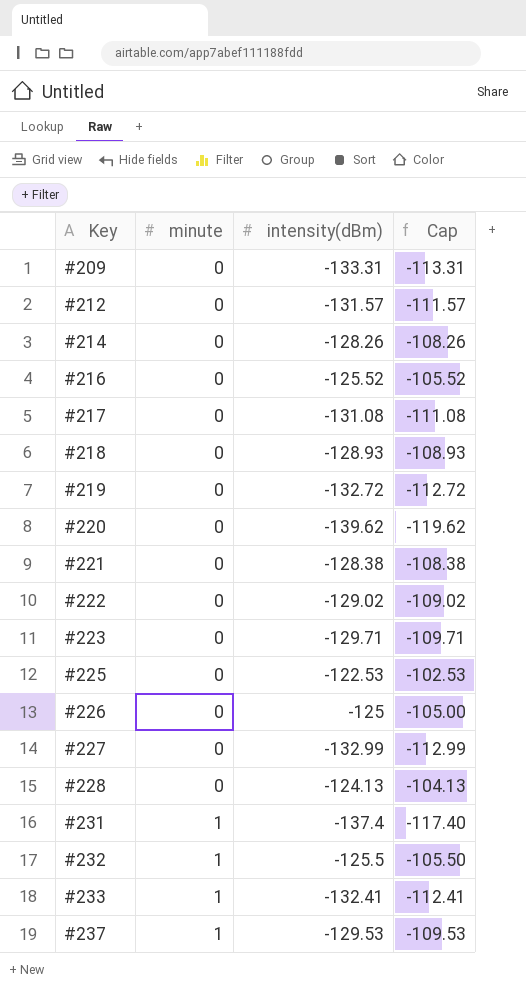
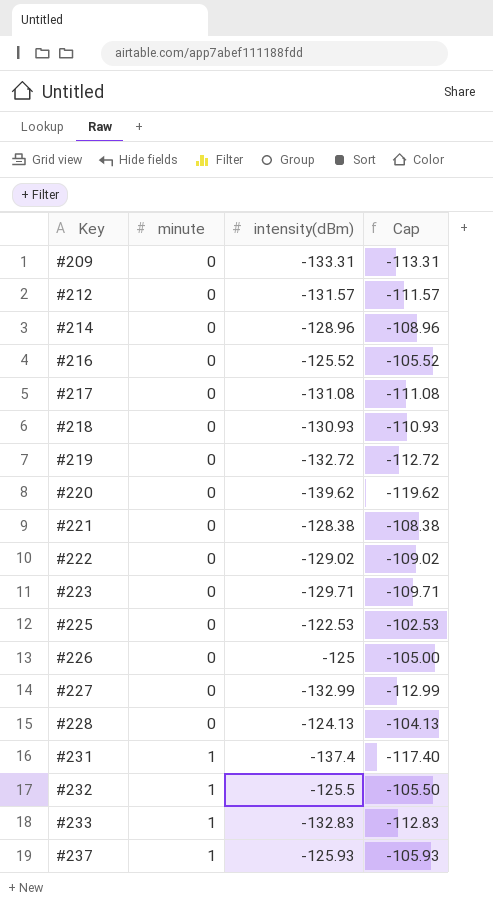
#214 | intensity(dBm): -128.26 -> -128.96
#214 | Cap: -108.26 -> -108.96
#218 | intensity(dBm): -128.93 -> -130.93
#218 | Cap: -108.93 -> -110.93
#233 | intensity(dBm): -132.41 -> -132.83
#233 | Cap: -112.41 -> -112.83
#237 | intensity(dBm): -129.53 -> -125.93
#237 | Cap: -109.53 -> -105.93

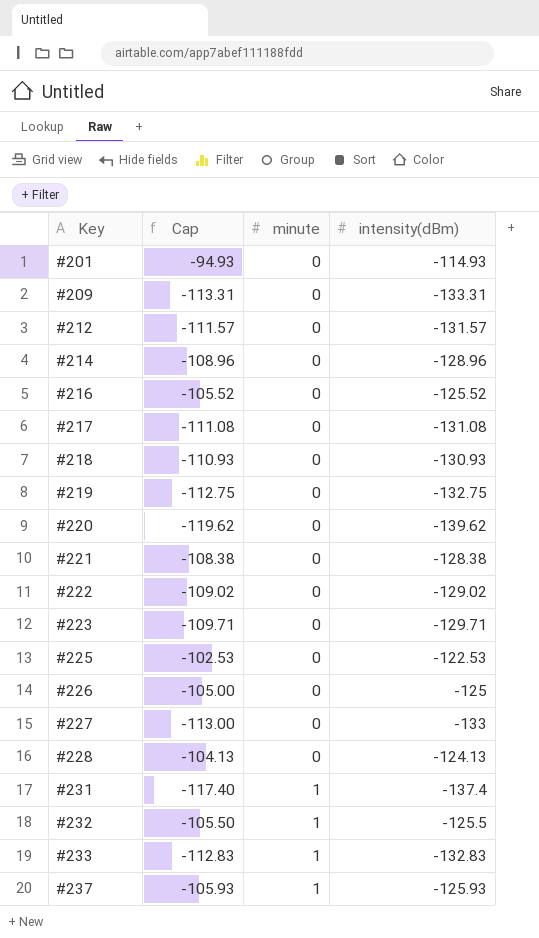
column Cap | position: 4 -> 2
row #201: none -> -94.93 | 0 | -114.93
#219 | Cap: -112.72 -> -112.75
#219 | intensity(dBm): -132.72 -> -132.75
#227 | Cap: -112.99 -> -113.00
#227 | intensity(dBm): -132.99 -> -133

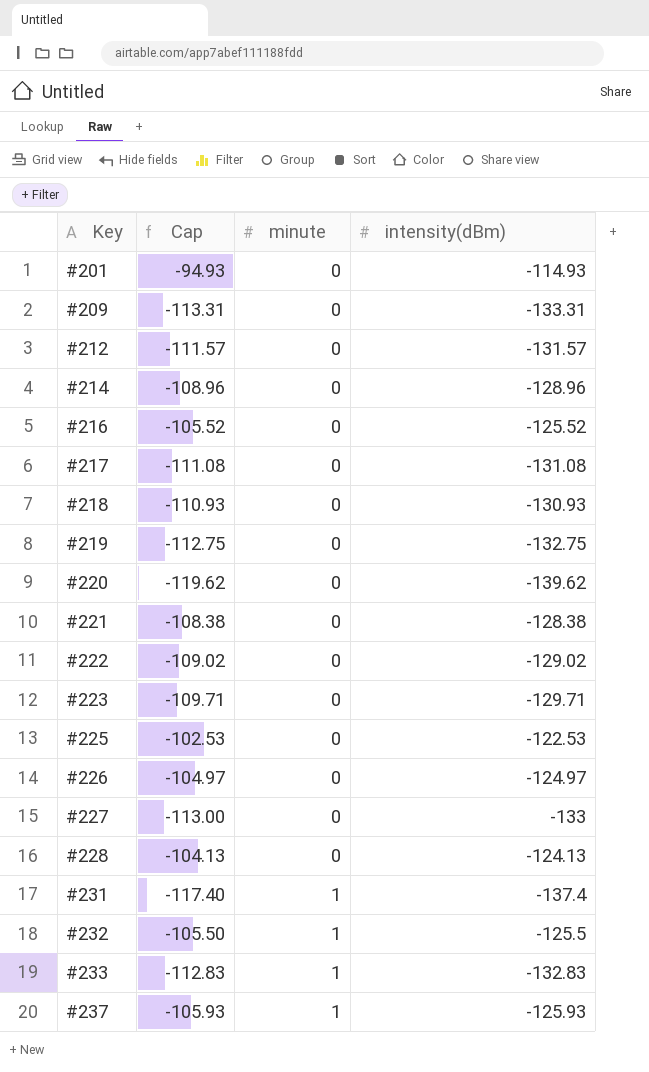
#226 | Cap: -105.00 -> -104.97
#226 | intensity(dBm): -125 -> -124.97

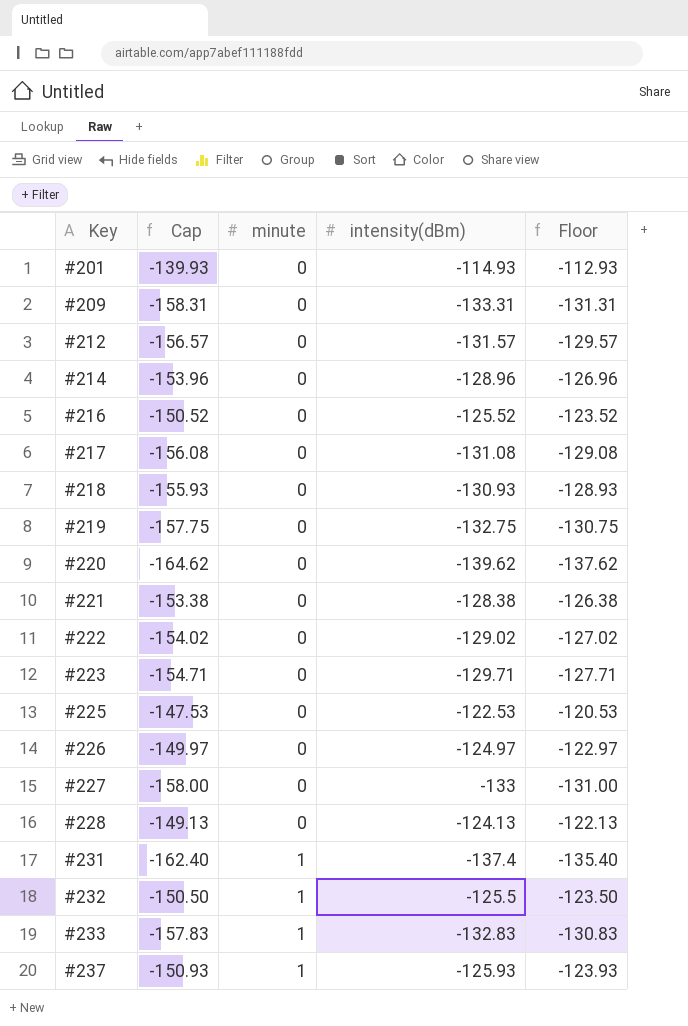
column Cap | formula: [intensity(dBm)] + 20 -> [intensity(dBm)] - 25
column Floor | formula: none -> [intensity(dBm)] + 2

